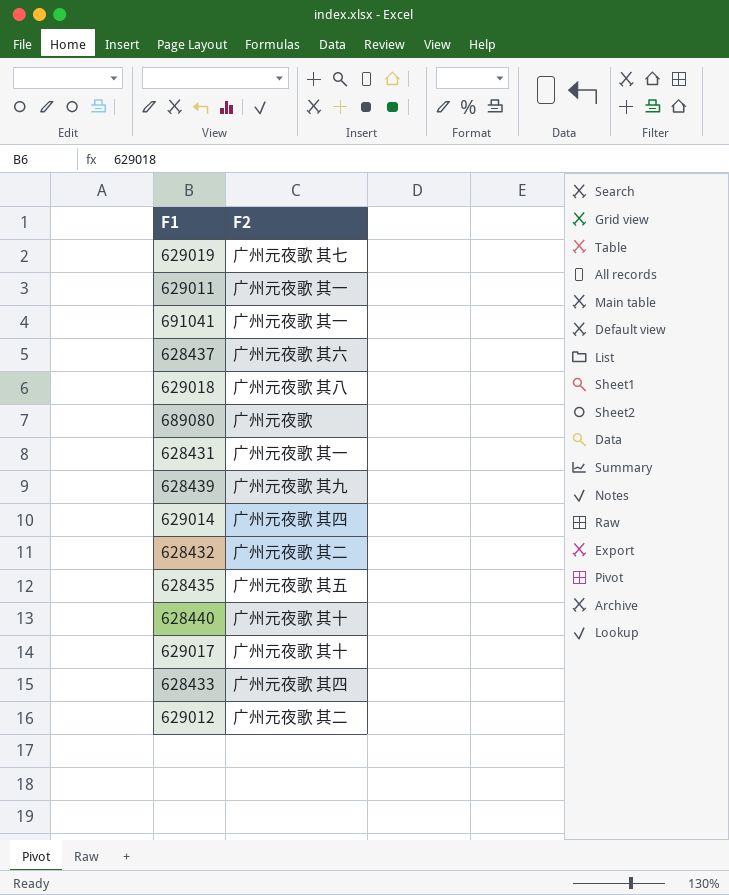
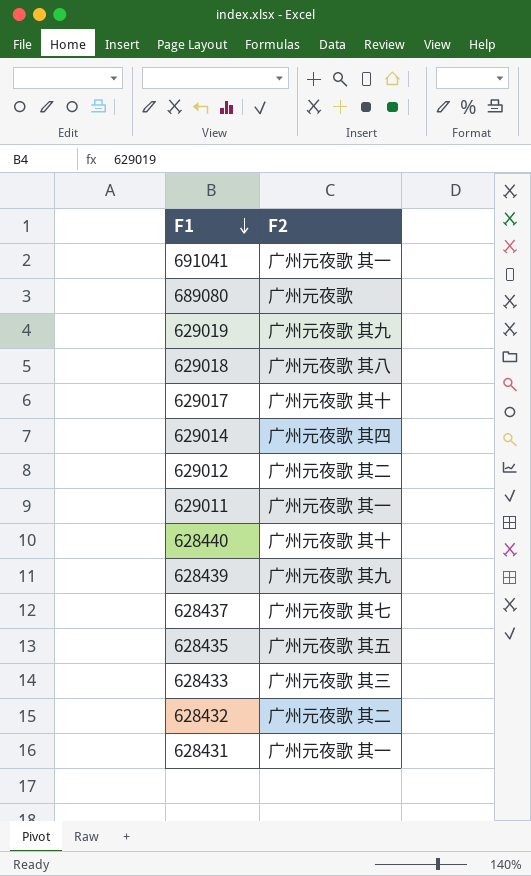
row order: none -> F1 descending
629019 | F2: 广州元夜歌 其七 -> 广州元夜歌 其九
628437 | F2: 广州元夜歌 其六 -> 广州元夜歌 其七
628433 | F2: 广州元夜歌 其四 -> 广州元夜歌 其三

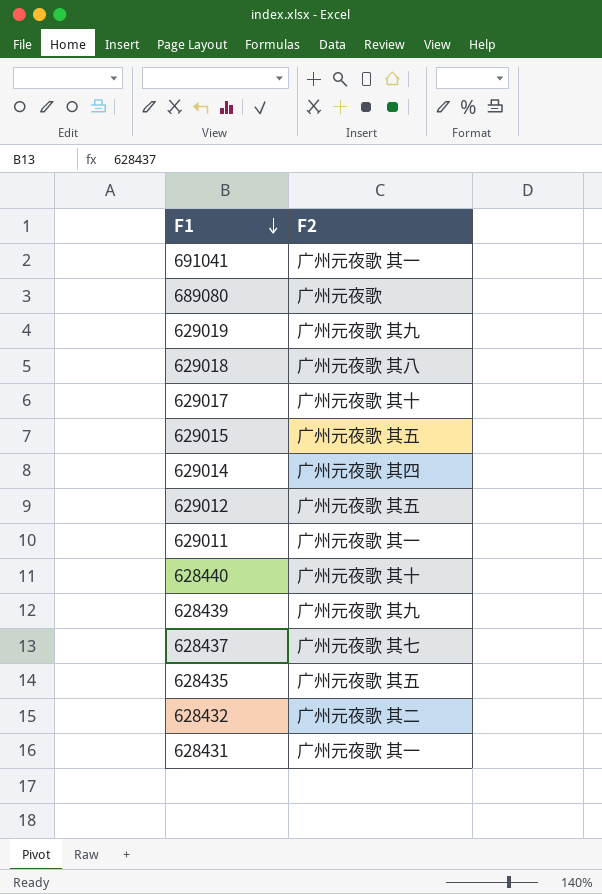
row 628433: 广州元夜歌 其三 -> none
row 629015: none -> 广州元夜歌 其五
629012 | F2: 广州元夜歌 其二 -> 广州元夜歌 其五

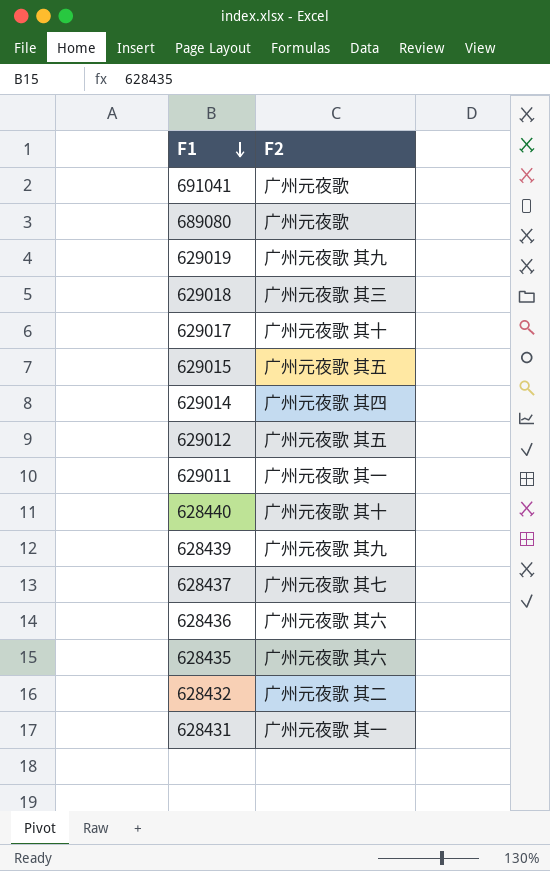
691041 | F2: 广州元夜歌 其一 -> 广州元夜歌
629018 | F2: 广州元夜歌 其八 -> 广州元夜歌 其三
row 628436: none -> 广州元夜歌 其六
628435 | F2: 广州元夜歌 其五 -> 广州元夜歌 其六

